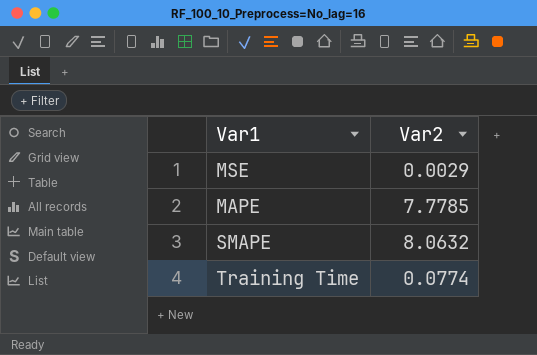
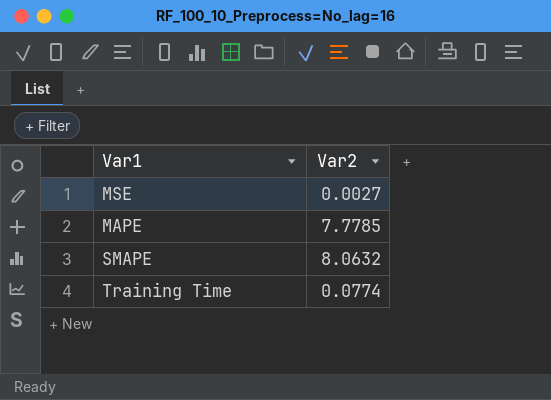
MSE | Var2: 0.0029 -> 0.0027

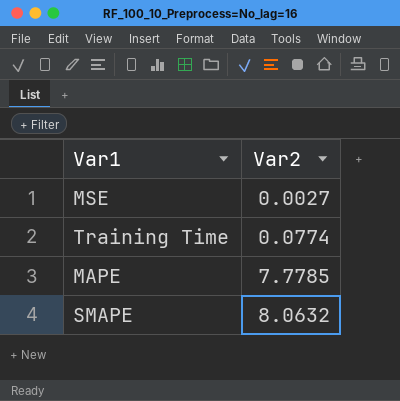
row order: none -> Var2 ascending

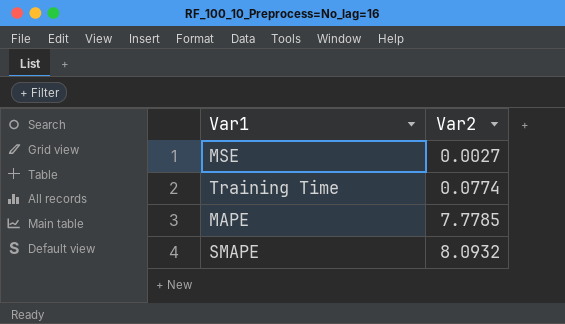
SMAPE | Var2: 8.0632 -> 8.0932

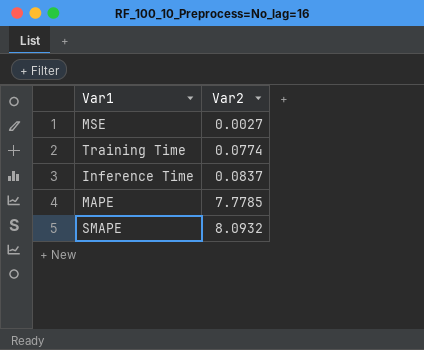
row Inference Time: none -> 0.0837

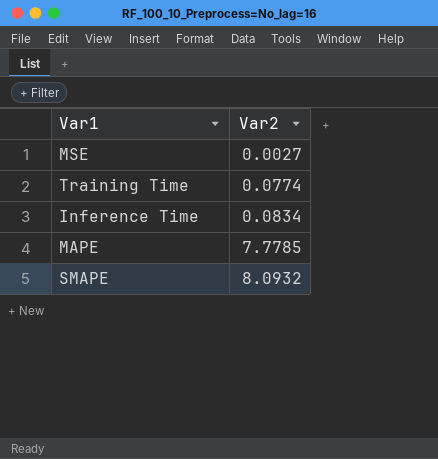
Inference Time | Var2: 0.0837 -> 0.0834

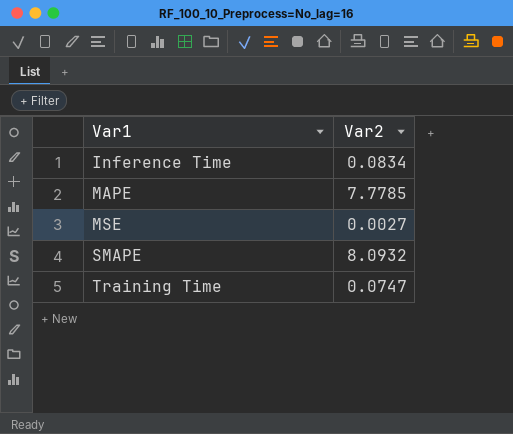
row order: Var2 ascending -> Var1 ascending
Training Time | Var2: 0.0774 -> 0.0747

